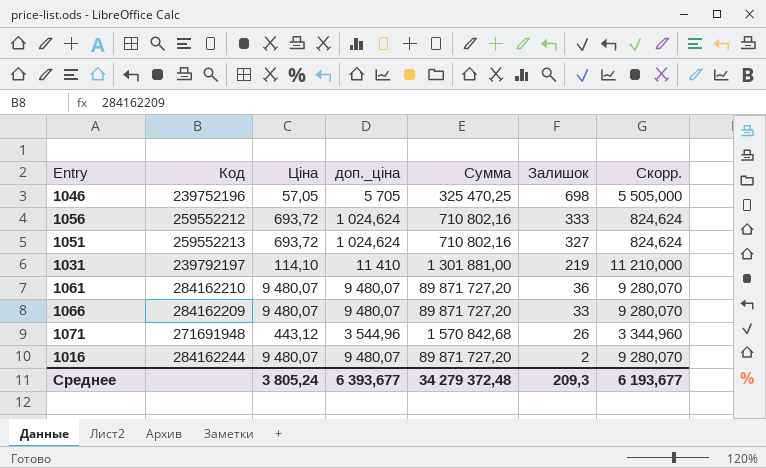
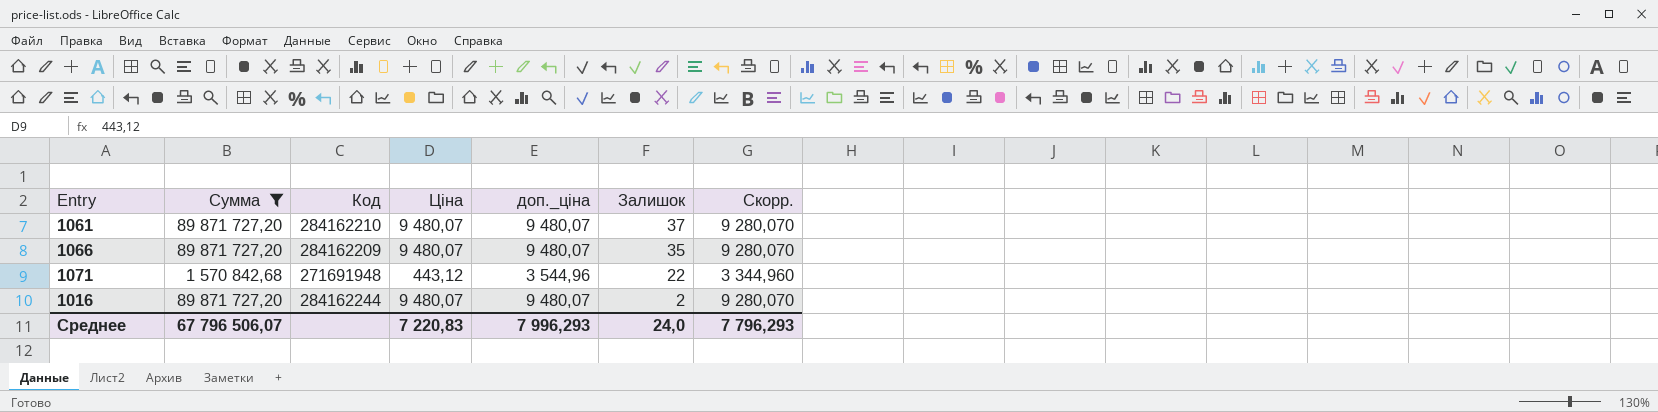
filter: none -> Сумма >= 1 570 842,68
column Сумма | position: 5 -> 2
1061 | Залишок: 36 -> 37
1066 | Залишок: 33 -> 35
1071 | Залишок: 26 -> 22
Среднее | Сумма: 34 279 372,48 -> 67 796 506,07
Среднее | Ціна: 3 805,24 -> 7 220,83
Среднее | доп._ціна: 6 393,677 -> 7 996,293
Среднее | Залишок: 209,3 -> 24,0
Среднее | Скорр.: 6 193,677 -> 7 796,293

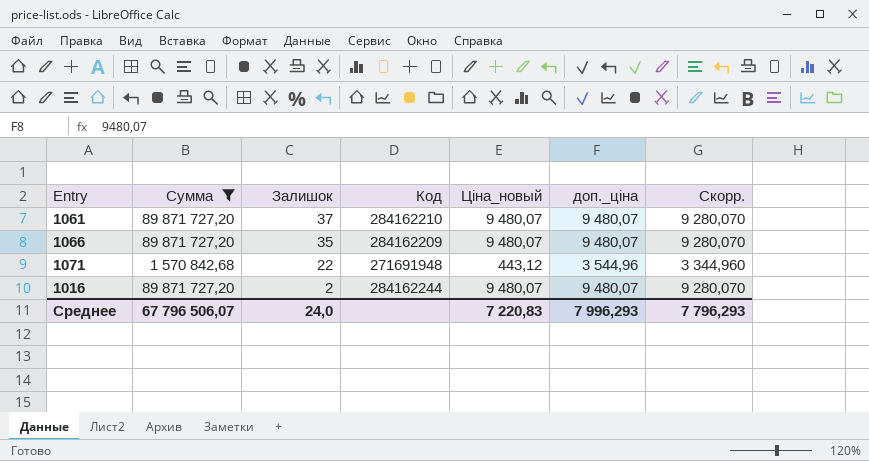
column Залишок | position: 6 -> 3
column name: Ціна -> Ціна_новый

